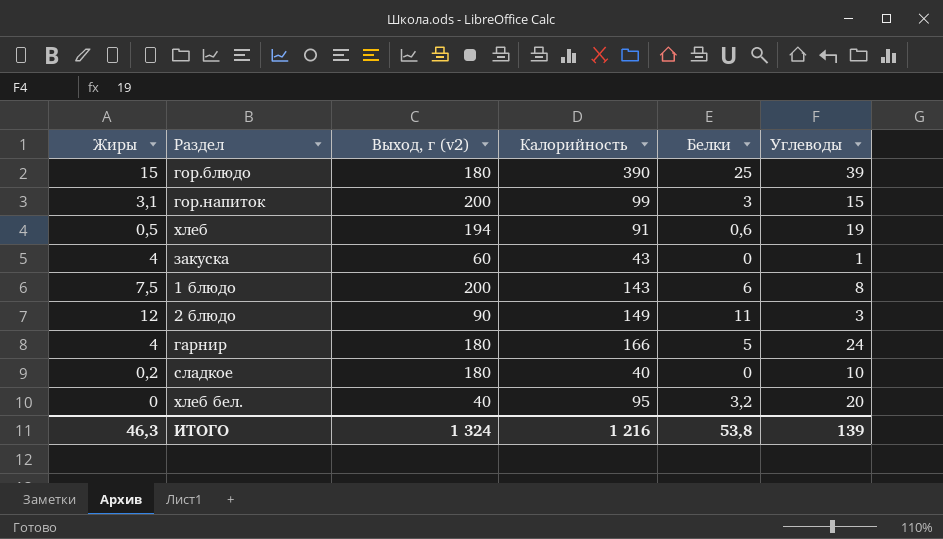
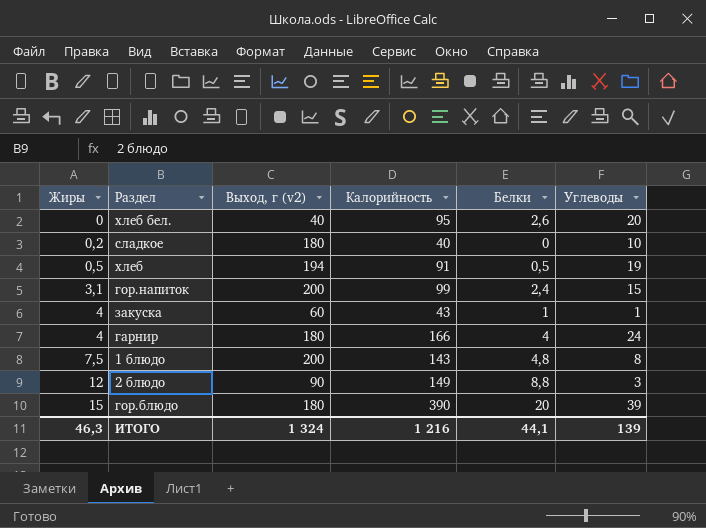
row order: none -> Жиры ascending
хлеб бел. | Белки: 3,2 -> 2,6
хлеб | Белки: 0,6 -> 0,5
гор.напиток | Белки: 3 -> 2,4
закуска | Белки: 0 -> 1
гарнир | Белки: 5 -> 4
1 блюдо | Белки: 6 -> 4,8
2 блюдо | Белки: 11 -> 8,8
гор.блюдо | Белки: 25 -> 20
ИТОГО | Белки: 53,8 -> 44,1

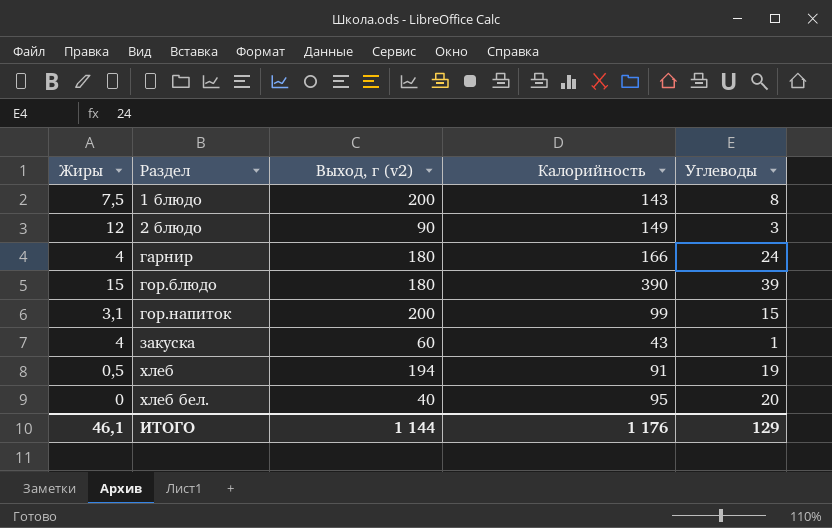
row order: Жиры ascending -> Раздел ascending
column Белки | position: 5 -> none
row сладкое: 0,2 | 180 | 40 | 0 | 10 -> none
ИТОГО | Жиры: 46,3 -> 46,1
ИТОГО | Выход, г (v2): 1 324 -> 1 144
ИТОГО | Калорийность: 1 216 -> 1 176
ИТОГО | Углеводы: 139 -> 129

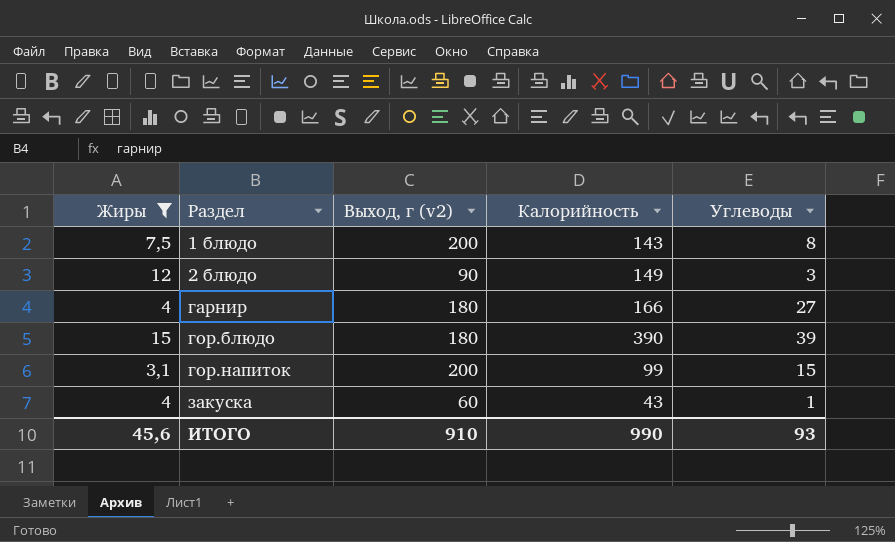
filter: none -> Жиры >= 3,1
гарнир | Углеводы: 24 -> 27
ИТОГО | Жиры: 46,1 -> 45,6
ИТОГО | Выход, г (v2): 1 144 -> 910
ИТОГО | Калорийность: 1 176 -> 990
ИТОГО | Углеводы: 129 -> 93

